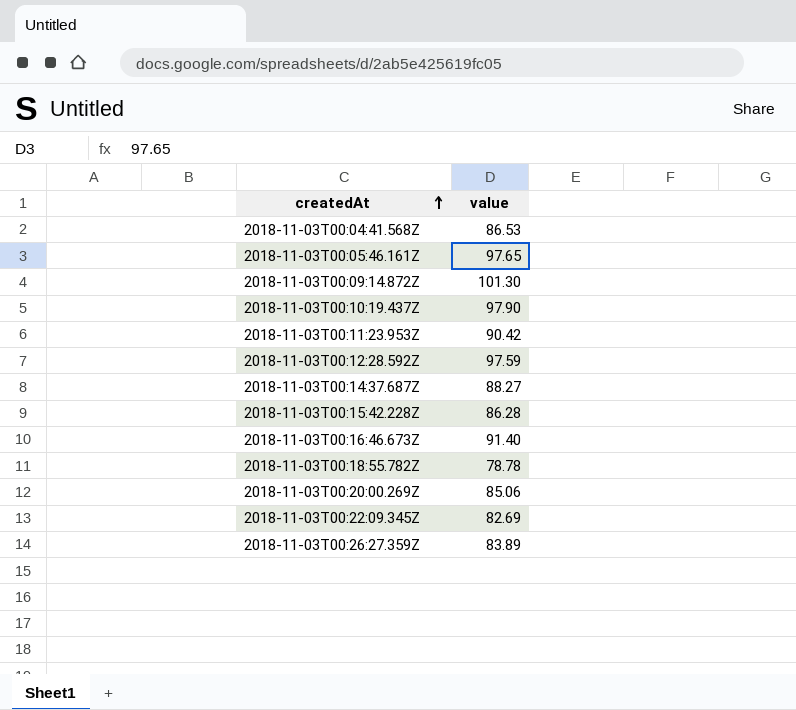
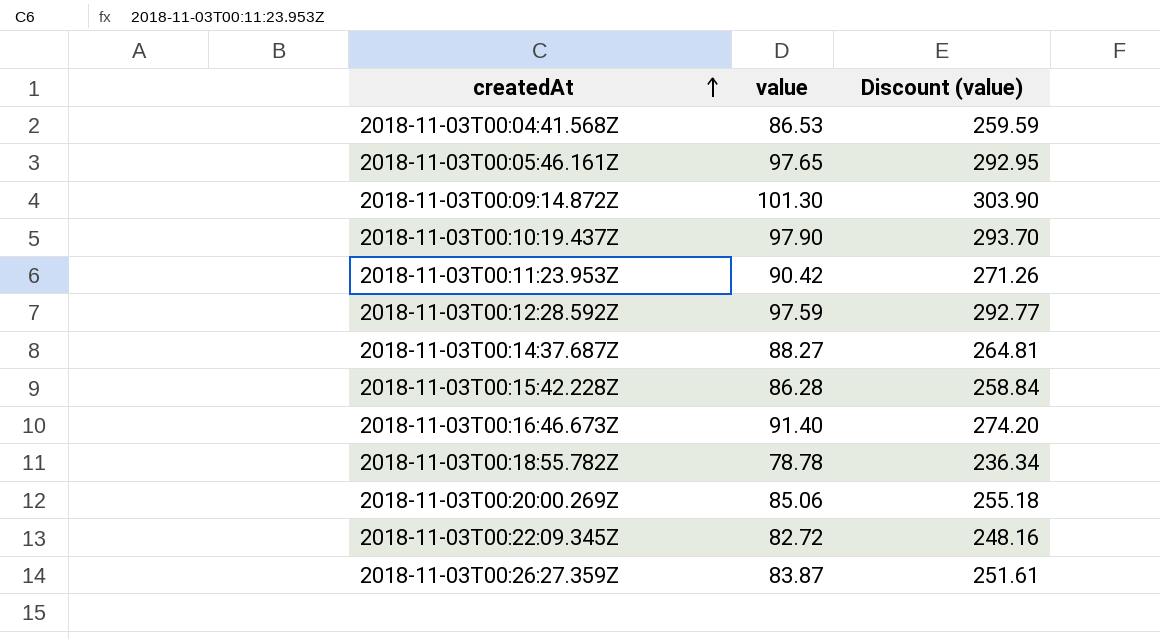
column Discount (value) | formula: none -> [value] * 3
2018-11-03T00:22:09.345Z | value: 82.69 -> 82.72
2018-11-03T00:26:27.359Z | value: 83.89 -> 83.87

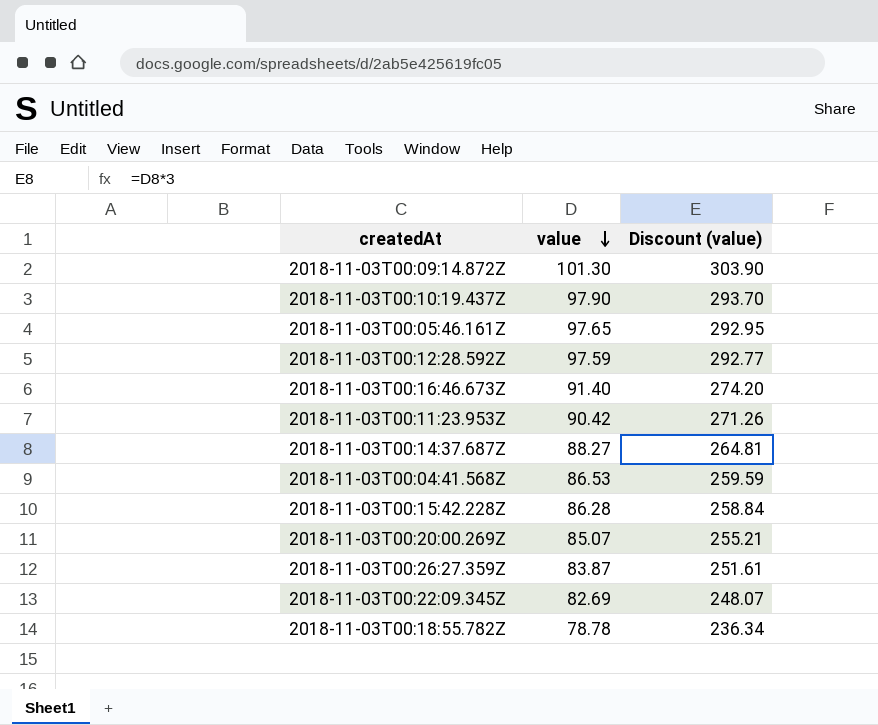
row order: createdAt ascending -> value descending
2018-11-03T00:20:00.269Z | value: 85.06 -> 85.07
2018-11-03T00:20:00.269Z | Discount (value): 255.18 -> 255.21
2018-11-03T00:22:09.345Z | value: 82.72 -> 82.69
2018-11-03T00:22:09.345Z | Discount (value): 248.16 -> 248.07

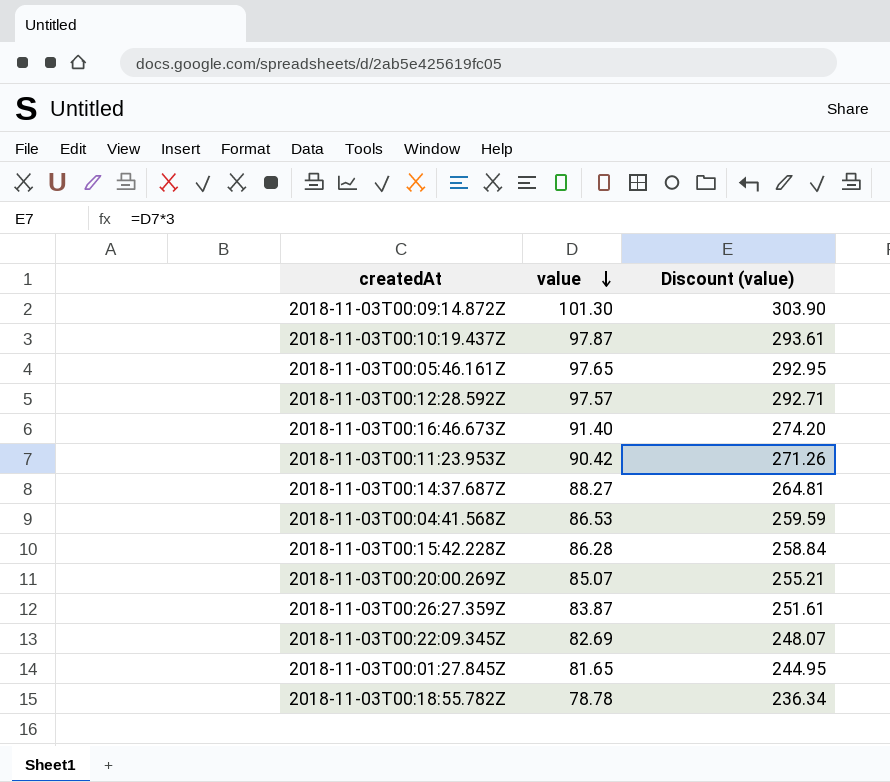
2018-11-03T00:10:19.437Z | value: 97.90 -> 97.87
2018-11-03T00:10:19.437Z | Discount (value): 293.70 -> 293.61
2018-11-03T00:12:28.592Z | value: 97.59 -> 97.57
2018-11-03T00:12:28.592Z | Discount (value): 292.77 -> 292.71
row 2018-11-03T00:01:27.845Z: none -> 81.65 | 244.95

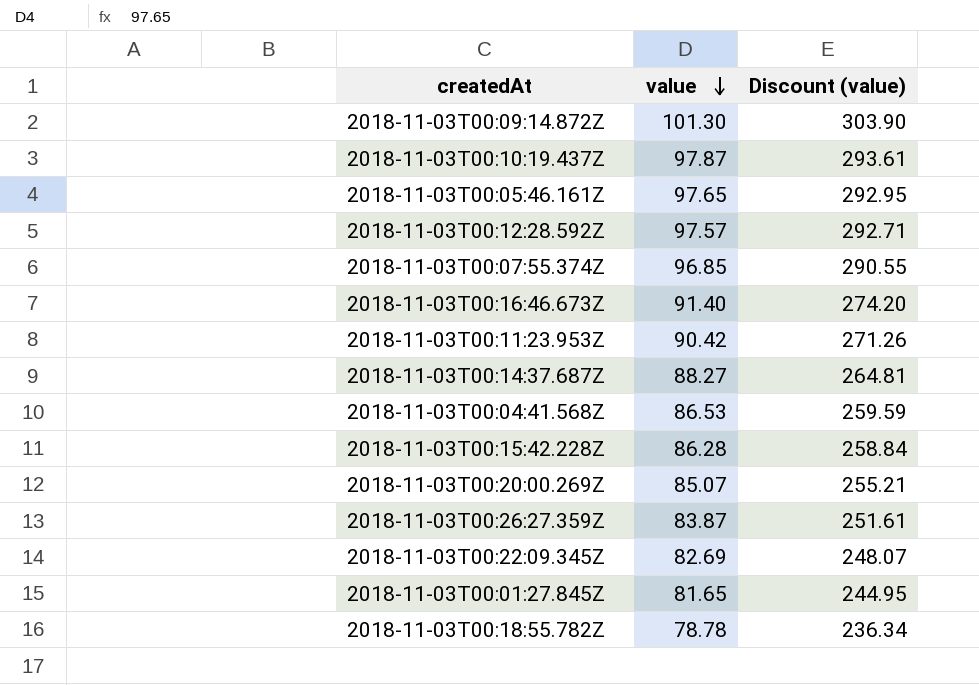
row 2018-11-03T00:07:55.374Z: none -> 96.85 | 290.55

